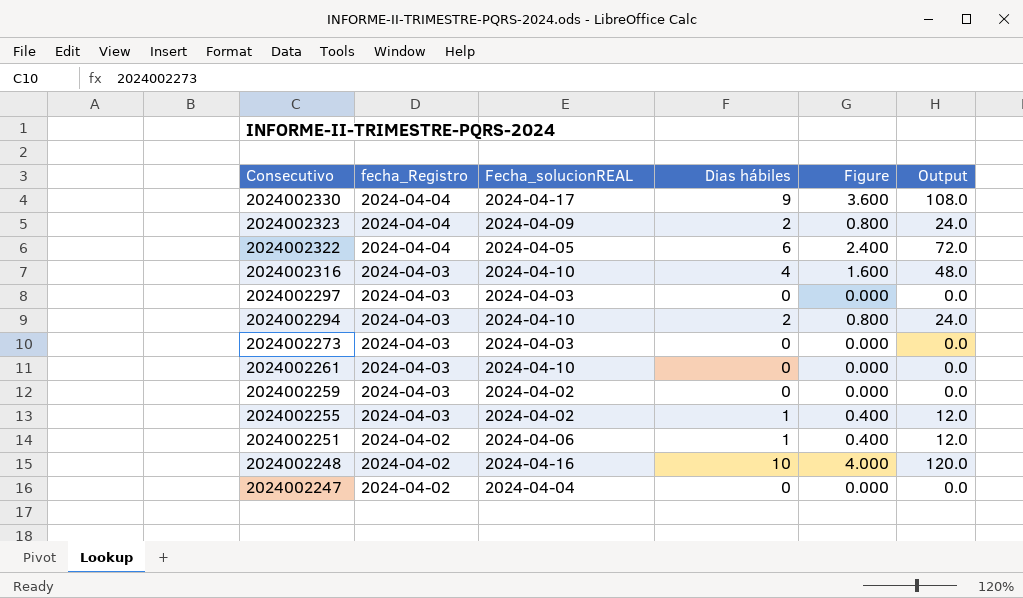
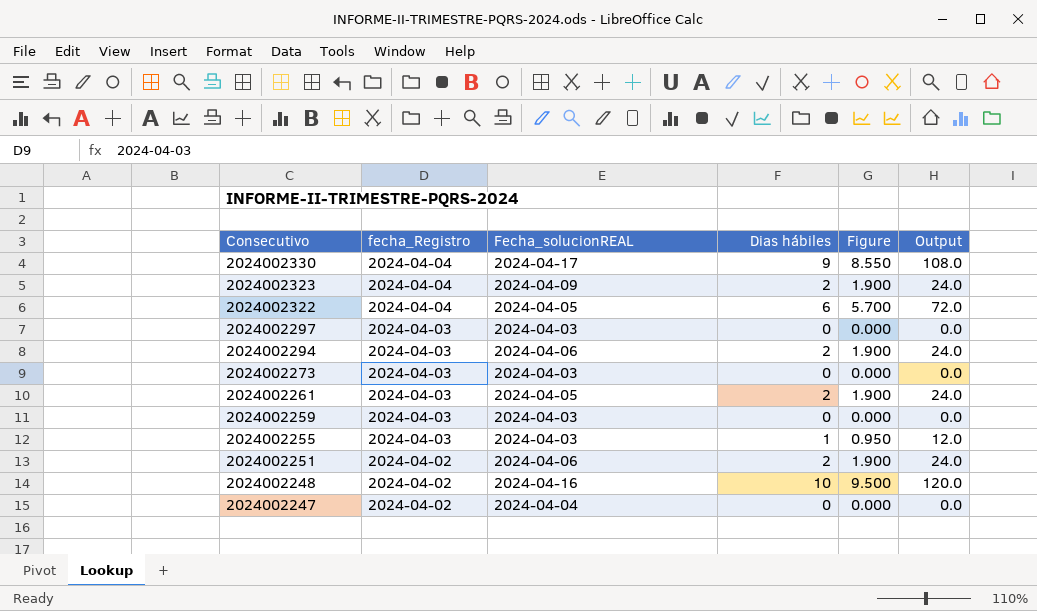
column Figure | formula: [Dias hábiles] * 0.4 -> [Dias hábiles] * 0.95
row 2024002316: 2024-04-03 | 2024-04-10 | 4 | 1.600 | 48.0 -> none
2024002294 | Fecha_solucionREAL: 2024-04-10 -> 2024-04-06
2024002261 | Fecha_solucionREAL: 2024-04-10 -> 2024-04-05
2024002261 | Dias hábiles: 0 -> 2
2024002261 | Output: 0.0 -> 24.0
2024002259 | Fecha_solucionREAL: 2024-04-02 -> 2024-04-03
2024002255 | Fecha_solucionREAL: 2024-04-02 -> 2024-04-03
2024002251 | Dias hábiles: 1 -> 2
2024002251 | Output: 12.0 -> 24.0

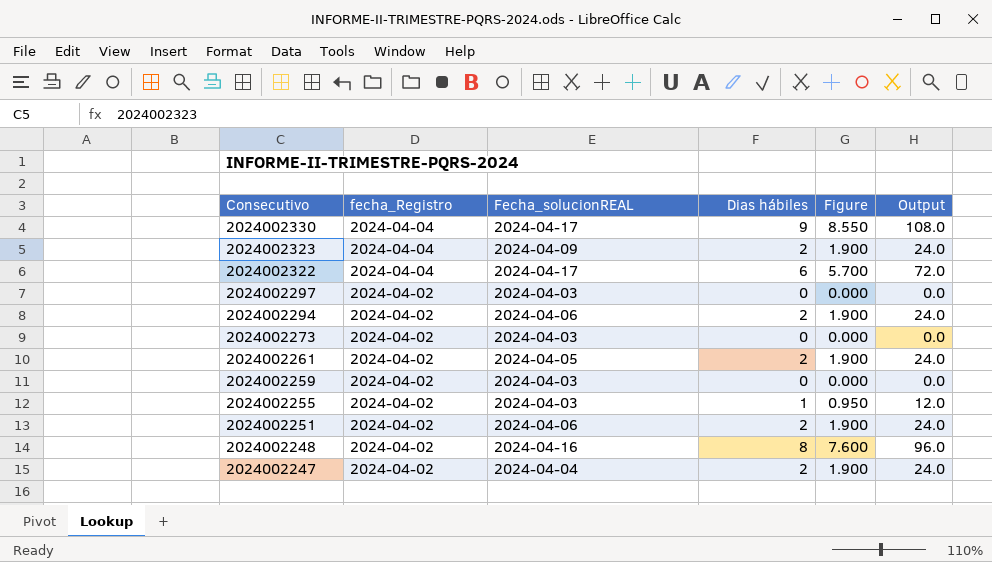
2024002322 | Fecha_solucionREAL: 2024-04-05 -> 2024-04-17
2024002297 | fecha_Registro: 2024-04-03 -> 2024-04-02
2024002294 | fecha_Registro: 2024-04-03 -> 2024-04-02
2024002273 | fecha_Registro: 2024-04-03 -> 2024-04-02
2024002261 | fecha_Registro: 2024-04-03 -> 2024-04-02
2024002259 | fecha_Registro: 2024-04-03 -> 2024-04-02
2024002255 | fecha_Registro: 2024-04-03 -> 2024-04-02
2024002248 | Dias hábiles: 10 -> 8
2024002248 | Figure: 9.500 -> 7.600
2024002248 | Output: 120.0 -> 96.0
2024002247 | Dias hábiles: 0 -> 2
2024002247 | Figure: 0.000 -> 1.900
2024002247 | Output: 0.0 -> 24.0

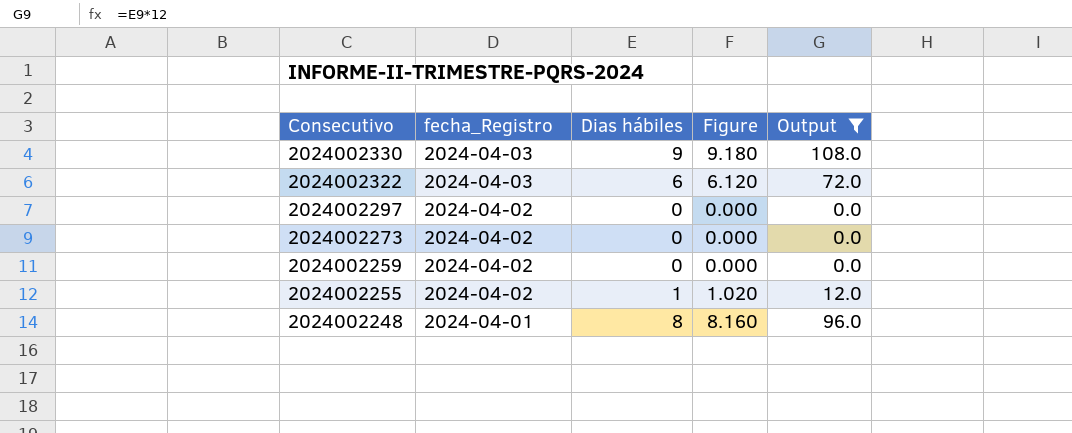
filter: none -> Output != 24.0
column Fecha_solucionREAL | position: 3 -> none
column Figure | formula: [Dias hábiles] * 0.95 -> [Dias hábiles] * 1.02
2024002330 | fecha_Registro: 2024-04-04 -> 2024-04-03
2024002322 | fecha_Registro: 2024-04-04 -> 2024-04-03
2024002248 | fecha_Registro: 2024-04-02 -> 2024-04-01

